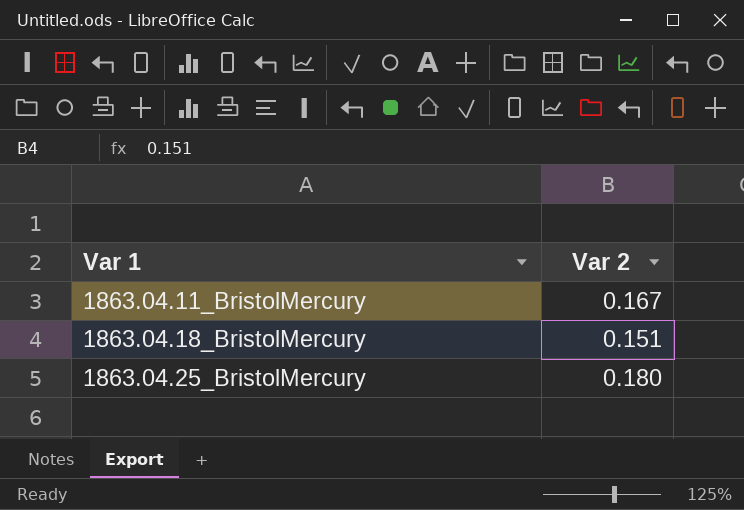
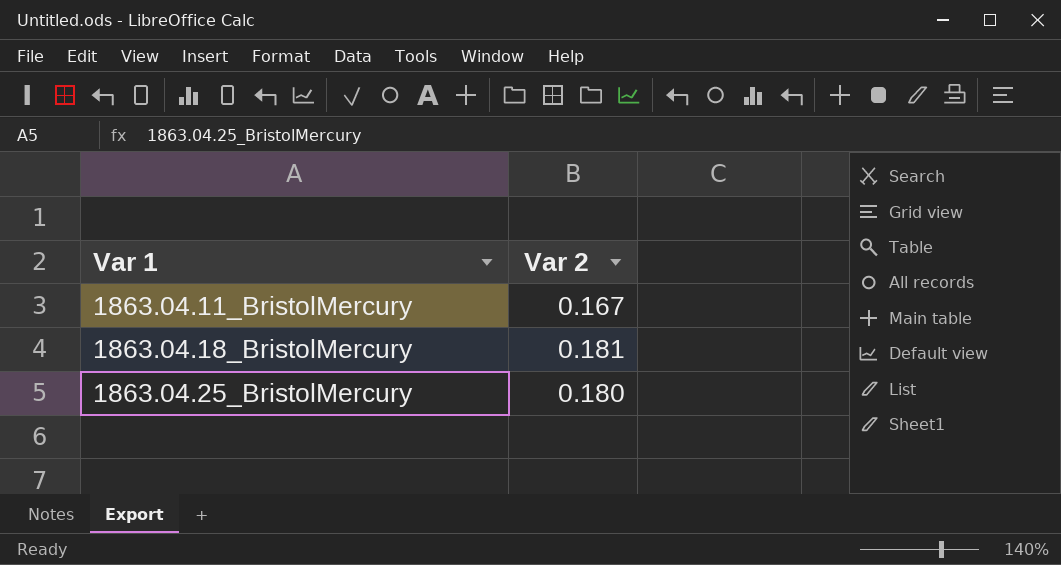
1863.04.18_BristolMercury | Var 2: 0.151 -> 0.181

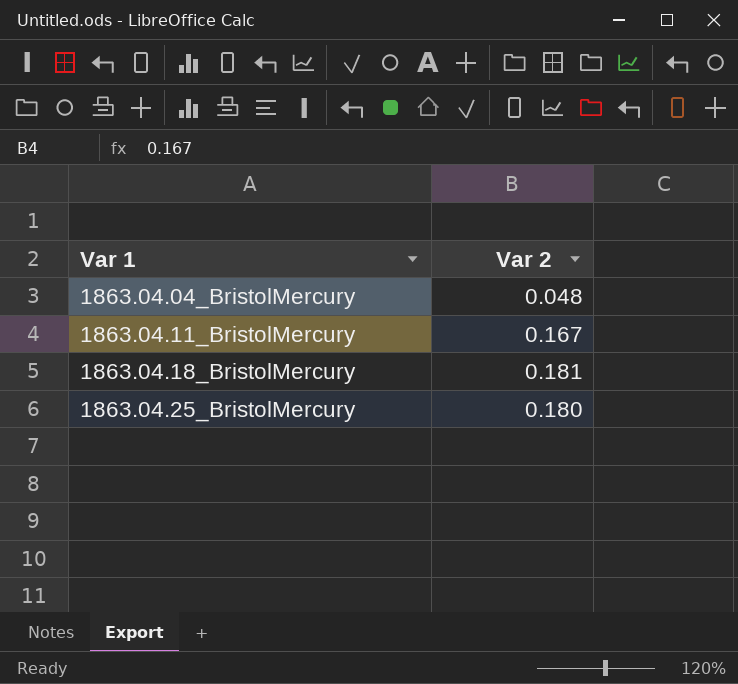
row 1863.04.04_BristolMercury: none -> 0.048

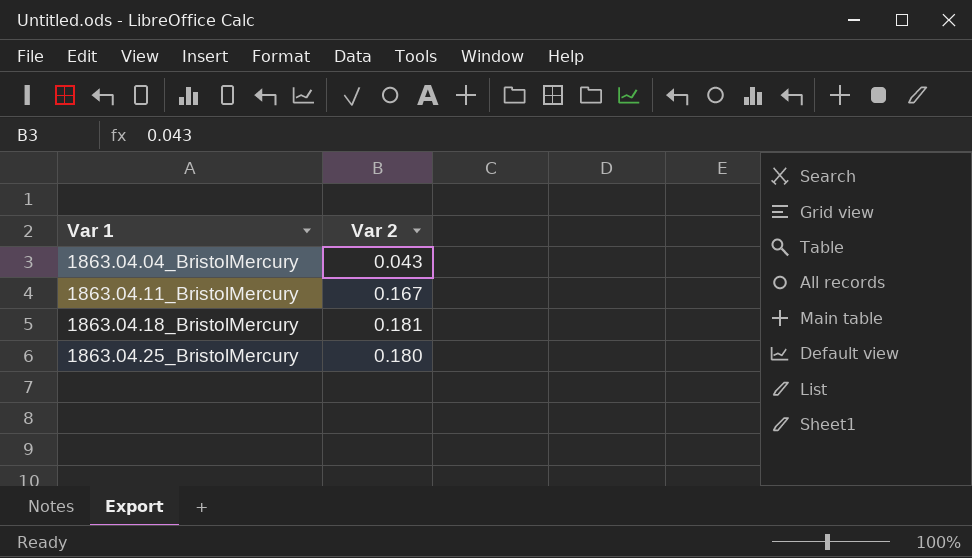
1863.04.04_BristolMercury | Var 2: 0.048 -> 0.043

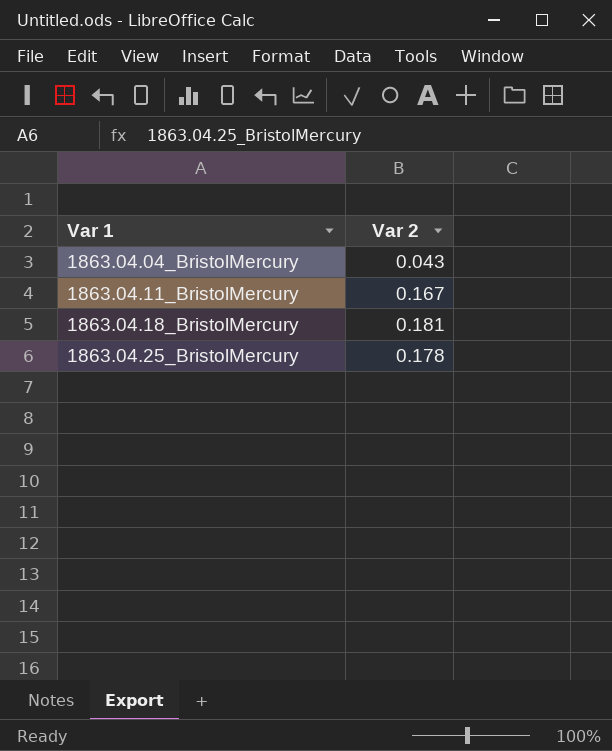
1863.04.25_BristolMercury | Var 2: 0.180 -> 0.178

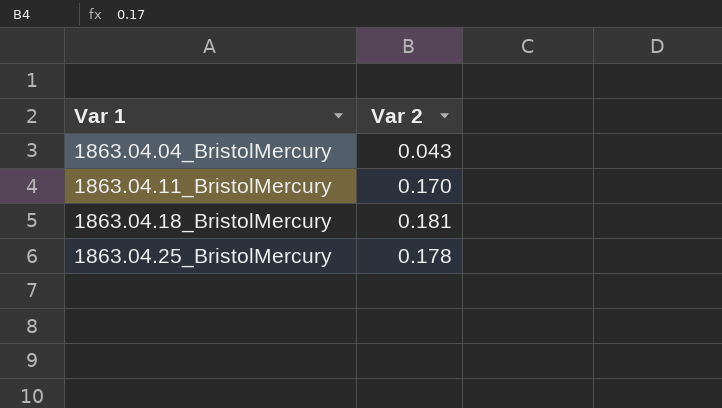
1863.04.11_BristolMercury | Var 2: 0.167 -> 0.170

